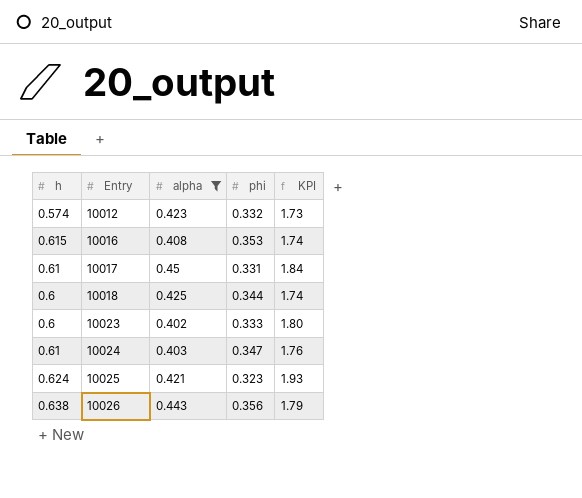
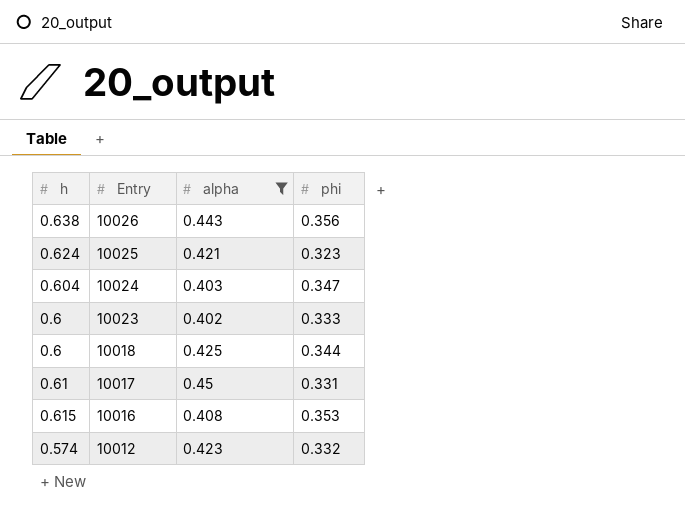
row order: Entry ascending -> Entry descending
column KPI | formula: [h] / [phi] -> none
10024 | h: 0.61 -> 0.604

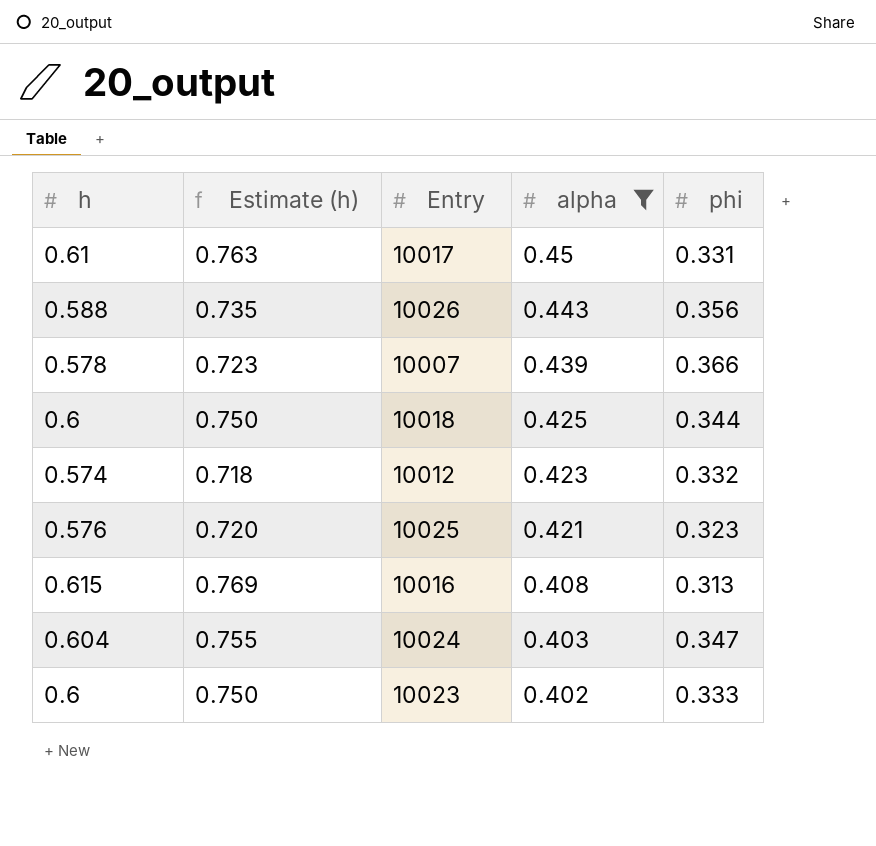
row order: Entry descending -> alpha descending
column Estimate (h) | formula: none -> [h] * 1.25
10026 | h: 0.638 -> 0.588
row 10007: none -> 0.578 | 0.723 | 0.439 | 0.366
10025 | h: 0.624 -> 0.576
10016 | phi: 0.353 -> 0.313

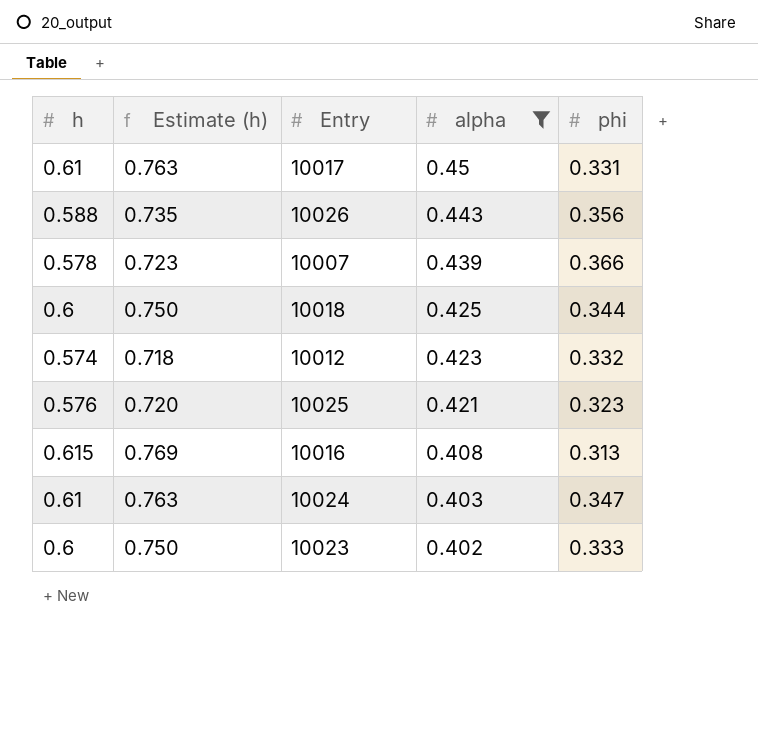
10024 | h: 0.604 -> 0.61
10024 | Estimate (h): 0.755 -> 0.763

